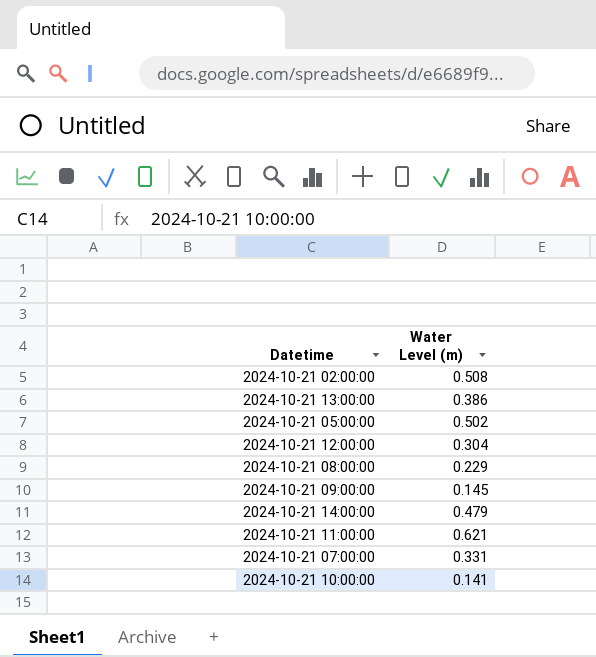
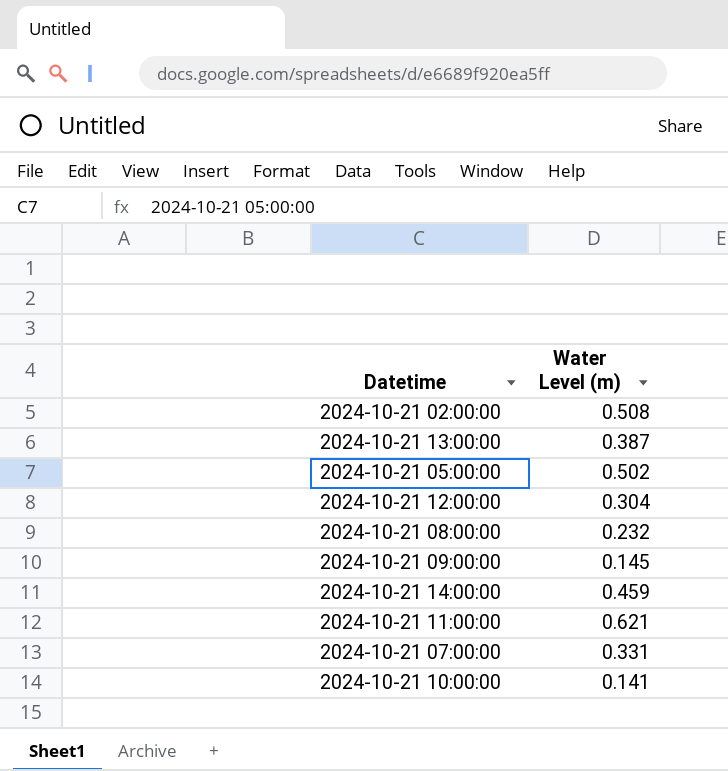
2024-10-21 13:00:00 | Water Level (m): 0.386 -> 0.387
2024-10-21 08:00:00 | Water Level (m): 0.229 -> 0.232
2024-10-21 14:00:00 | Water Level (m): 0.479 -> 0.459

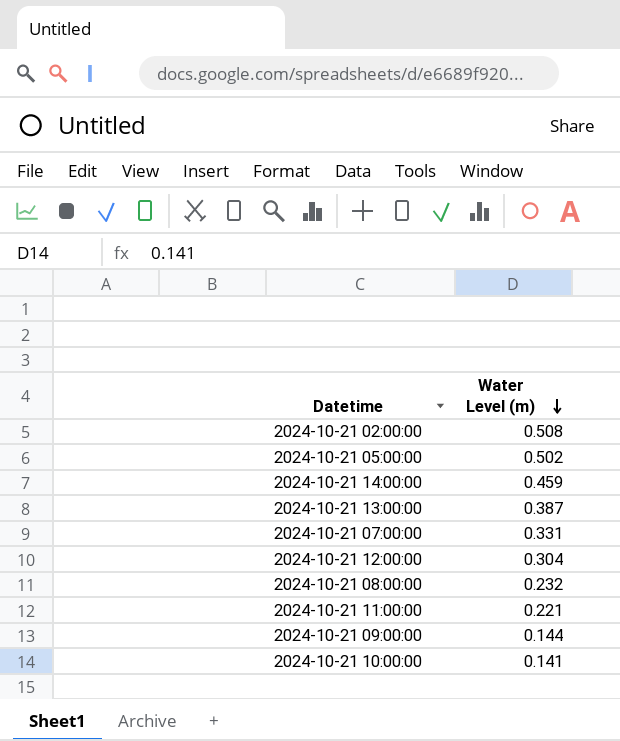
row order: none -> Water Level (m) descending
2024-10-21 11:00:00 | Water Level (m): 0.621 -> 0.221
2024-10-21 09:00:00 | Water Level (m): 0.145 -> 0.144

